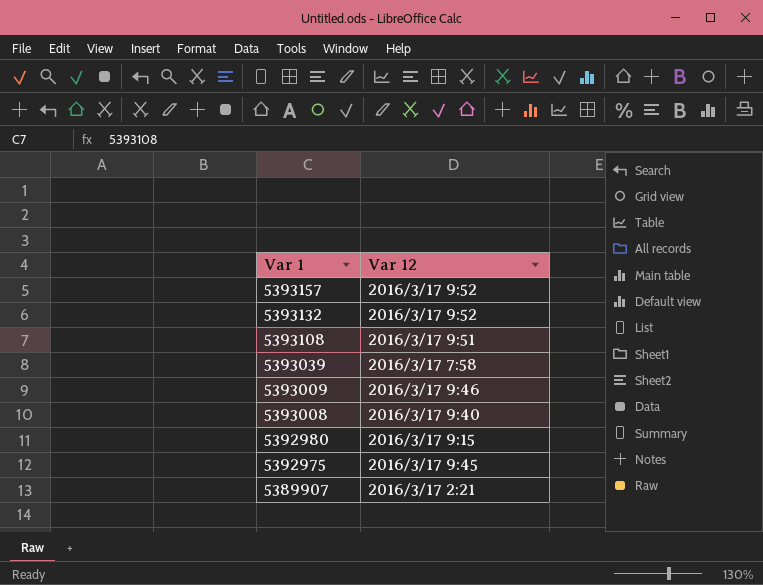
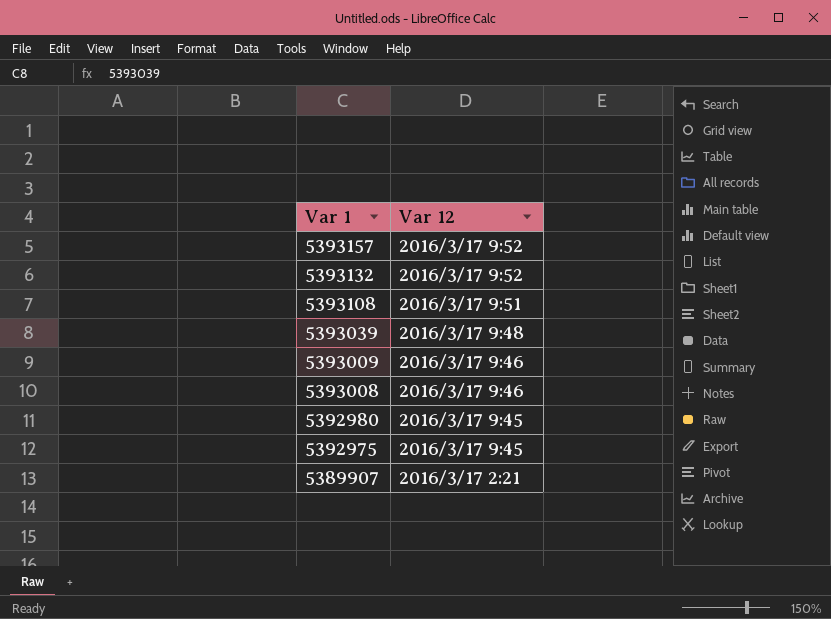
5393039 | Var 12: 2016/3/17 7:58 -> 2016/3/17 9:48
5393008 | Var 12: 2016/3/17 9:40 -> 2016/3/17 9:46
5392980 | Var 12: 2016/3/17 9:15 -> 2016/3/17 9:45

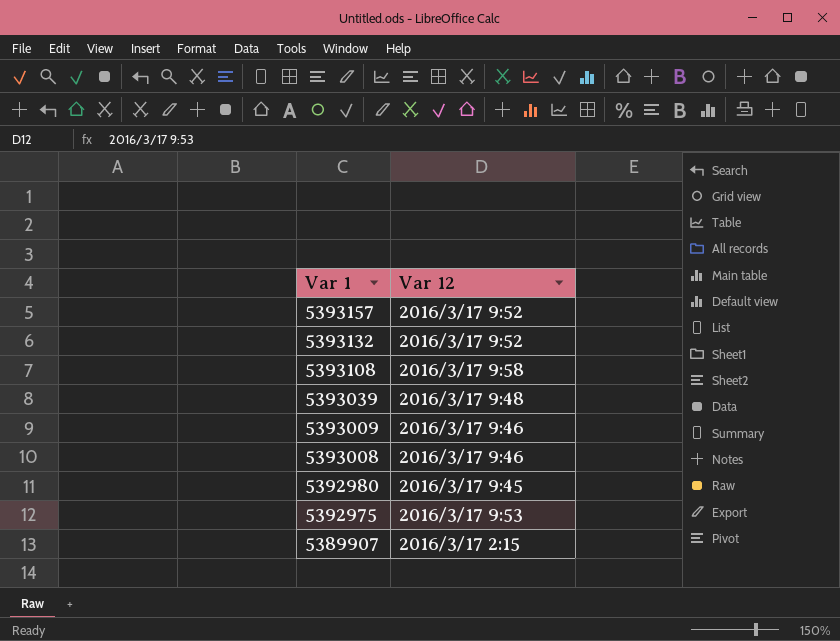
5393108 | Var 12: 2016/3/17 9:51 -> 2016/3/17 9:58
5392975 | Var 12: 2016/3/17 9:45 -> 2016/3/17 9:53
5389907 | Var 12: 2016/3/17 2:21 -> 2016/3/17 2:15

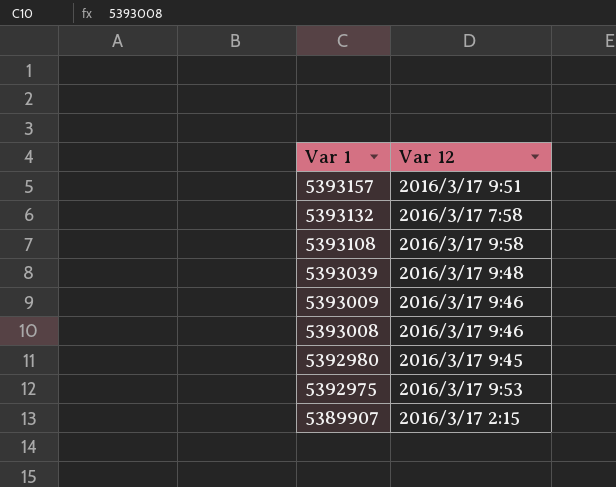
5393157 | Var 12: 2016/3/17 9:52 -> 2016/3/17 9:51
5393132 | Var 12: 2016/3/17 9:52 -> 2016/3/17 7:58

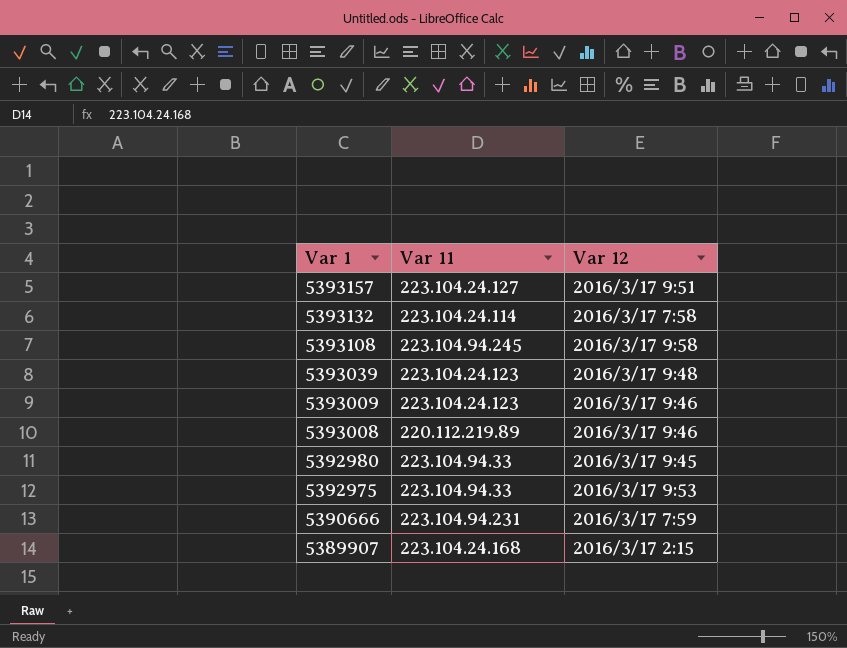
column Var 11 | position: none -> 2
row 5390666: none -> 223.104.94.231 | 2016/3/17 7:59

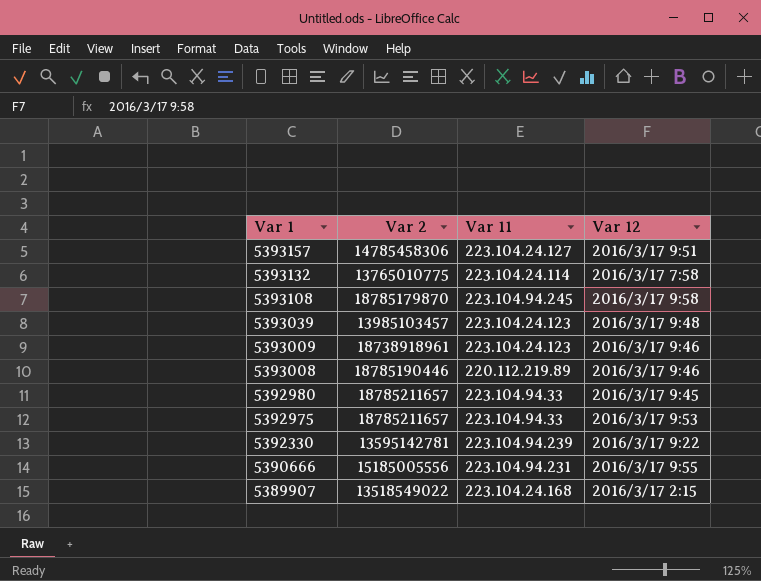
column Var 2 | position: none -> 2
row 5392330: none -> 13595142781 | 223.104.94.239 | 2016/3/17 9:22
5390666 | Var 12: 2016/3/17 7:59 -> 2016/3/17 9:55

